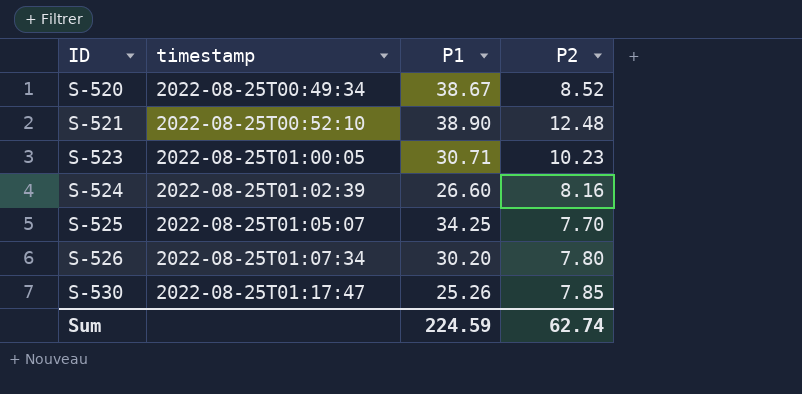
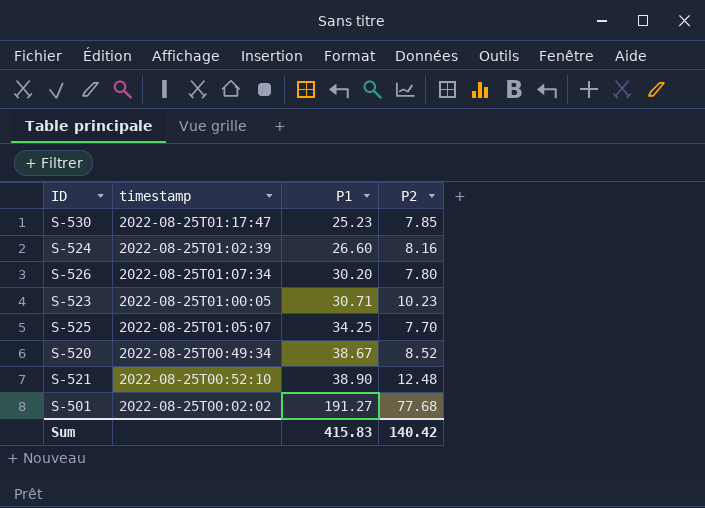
row order: ID ascending -> P1 ascending
S-530 | P1: 25.26 -> 25.23
row S-501: none -> 2022-08-25T00:02:02 | 191.27 | 77.68
Sum | P1: 224.59 -> 415.83
Sum | P2: 62.74 -> 140.42

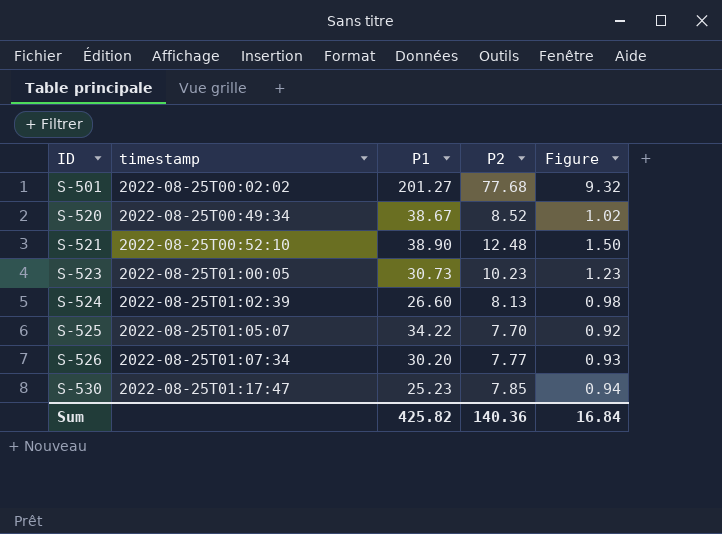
row order: P1 ascending -> ID ascending
column Figure | formula: none -> [P2] * 0.12
S-501 | P1: 191.27 -> 201.27
S-523 | P1: 30.71 -> 30.73
S-524 | P2: 8.16 -> 8.13
S-525 | P1: 34.25 -> 34.22
S-526 | P2: 7.80 -> 7.77
Sum | P1: 415.83 -> 425.82
Sum | P2: 140.42 -> 140.36

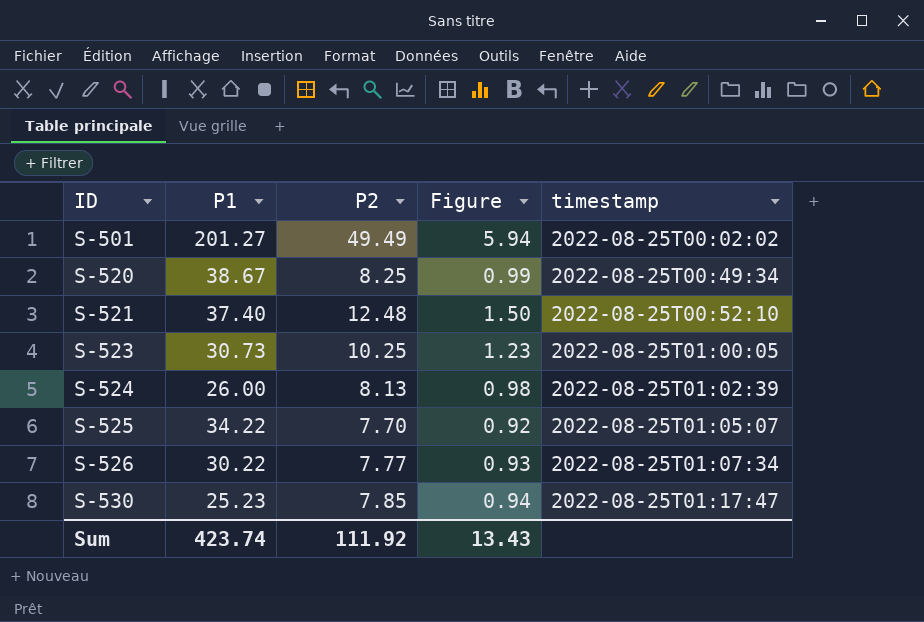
column timestamp | position: 2 -> 5
S-501 | P2: 77.68 -> 49.49
S-501 | Figure: 9.32 -> 5.94
S-520 | P2: 8.52 -> 8.25
S-520 | Figure: 1.02 -> 0.99
S-521 | P1: 38.90 -> 37.40
S-523 | P2: 10.23 -> 10.25
S-524 | P1: 26.60 -> 26.00
S-526 | P1: 30.20 -> 30.22
Sum | P1: 425.82 -> 423.74
Sum | P2: 140.36 -> 111.92
Sum | Figure: 16.84 -> 13.43

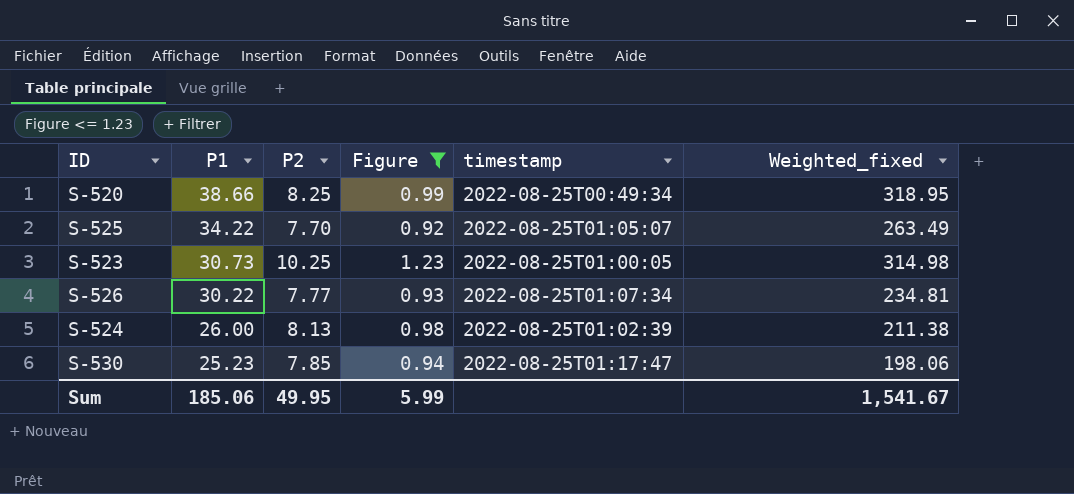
filter: none -> Figure <= 1.23
row order: ID ascending -> P1 descending
column Weighted_fixed | formula: none -> [P1] * [P2]
S-520 | P1: 38.67 -> 38.66
Sum | P1: 423.74 -> 185.06
Sum | P2: 111.92 -> 49.95
Sum | Figure: 13.43 -> 5.99

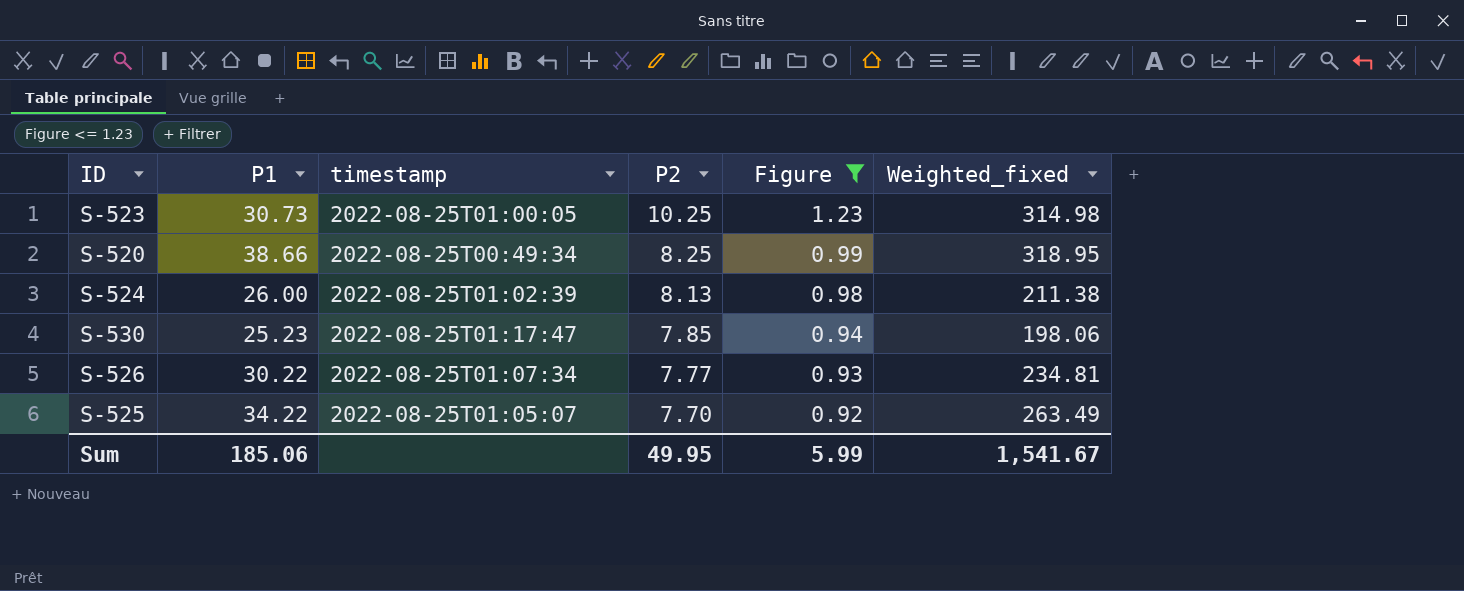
row order: P1 descending -> P2 descending
column timestamp | position: 5 -> 3

